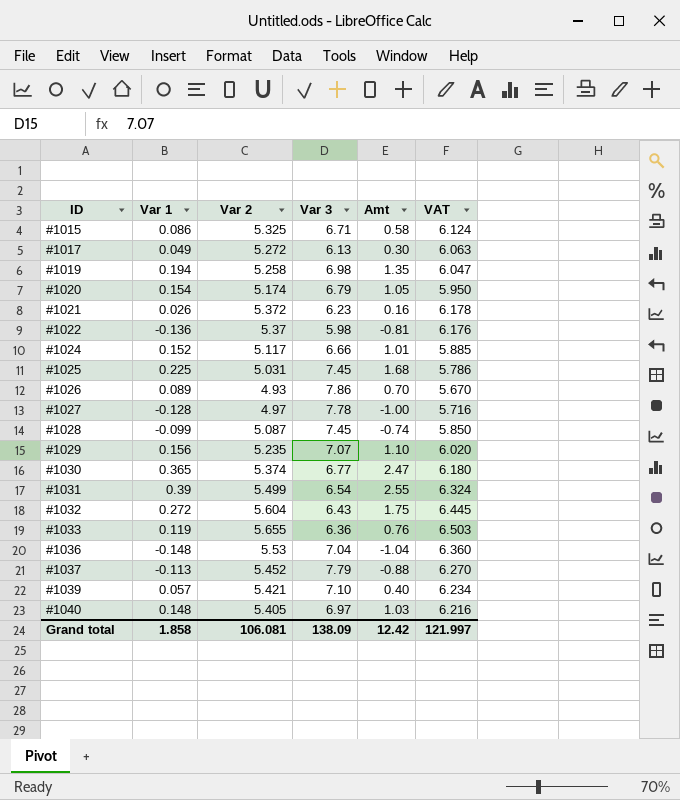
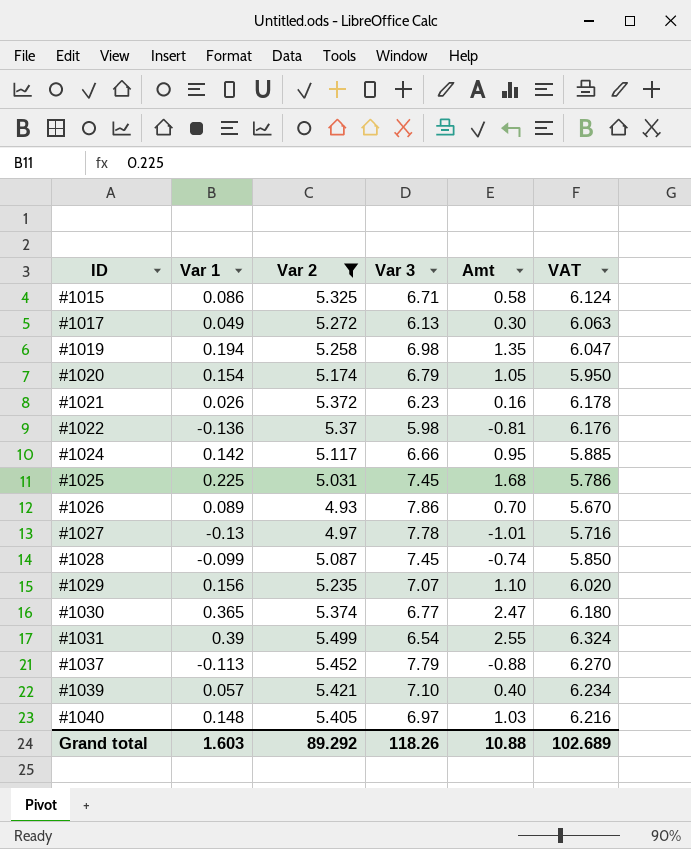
filter: none -> Var 2 <= 5.499
#1024 | Var 1: 0.152 -> 0.142
#1024 | Amt: 1.01 -> 0.95
#1027 | Var 1: -0.128 -> -0.13
#1027 | Amt: -1.00 -> -1.01
Grand total | Var 1: 1.858 -> 1.603
Grand total | Var 2: 106.081 -> 89.292
Grand total | Var 3: 138.09 -> 118.26
Grand total | Amt: 12.42 -> 10.88
Grand total | VAT: 121.997 -> 102.689

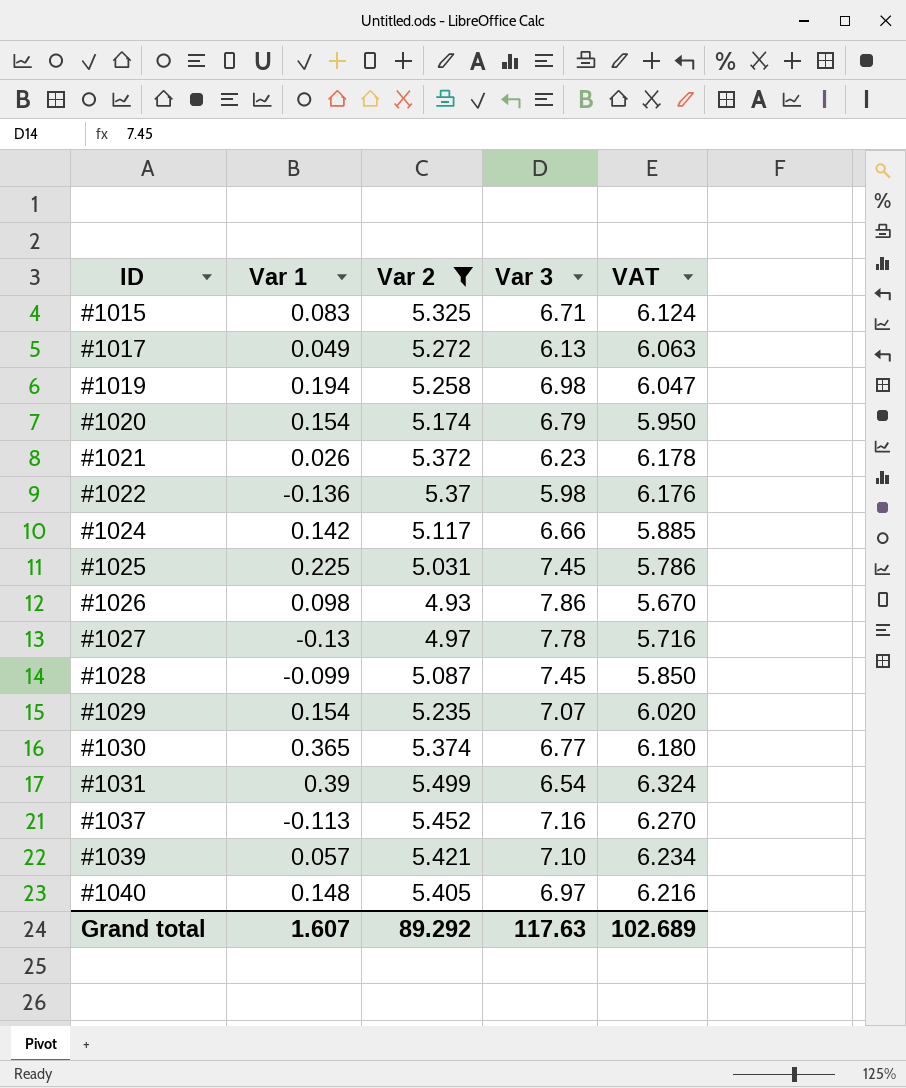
column Amt | formula: [Var 1] * [Var 3] -> none
#1015 | Var 1: 0.086 -> 0.083
#1026 | Var 1: 0.089 -> 0.098
#1029 | Var 1: 0.156 -> 0.154
#1037 | Var 3: 7.79 -> 7.16
Grand total | Var 1: 1.603 -> 1.607
Grand total | Var 3: 118.26 -> 117.63

